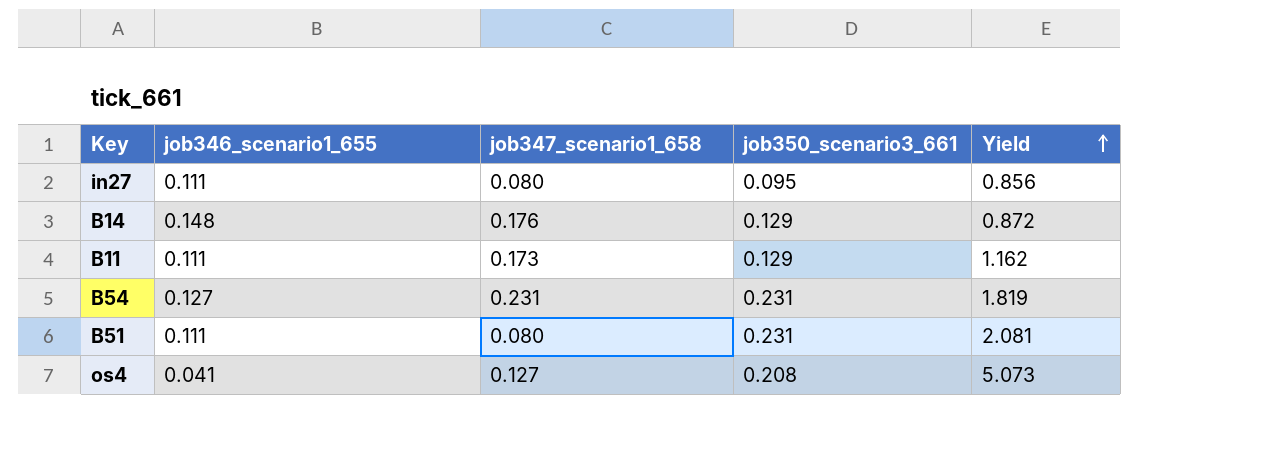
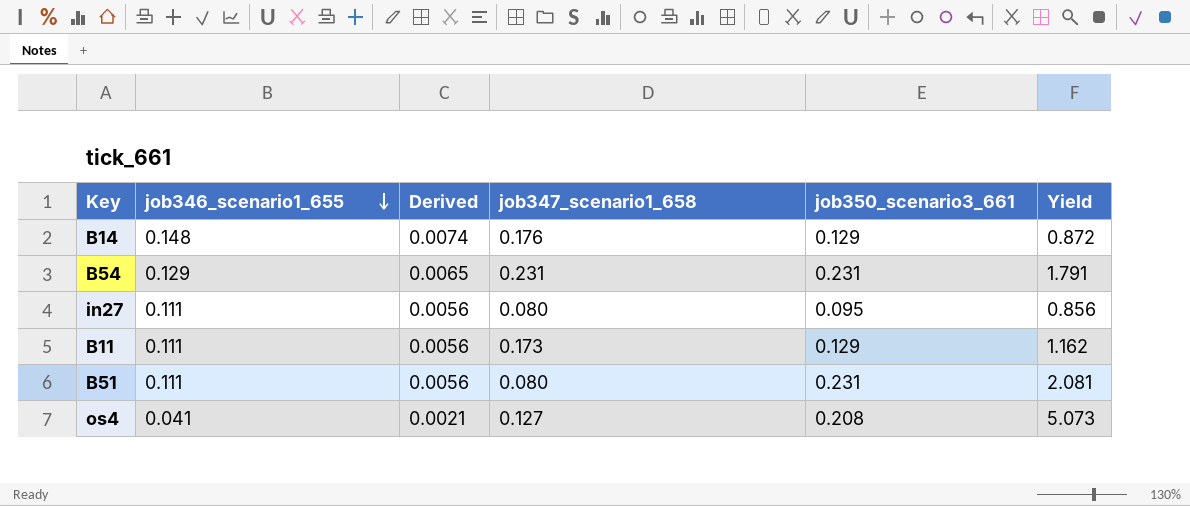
row order: Yield ascending -> job346_scenario1_655 descending
column Derived | formula: none -> [job346_scenario1_655] * 0.05
B54 | job346_scenario1_655: 0.127 -> 0.129
B54 | Yield: 1.819 -> 1.791

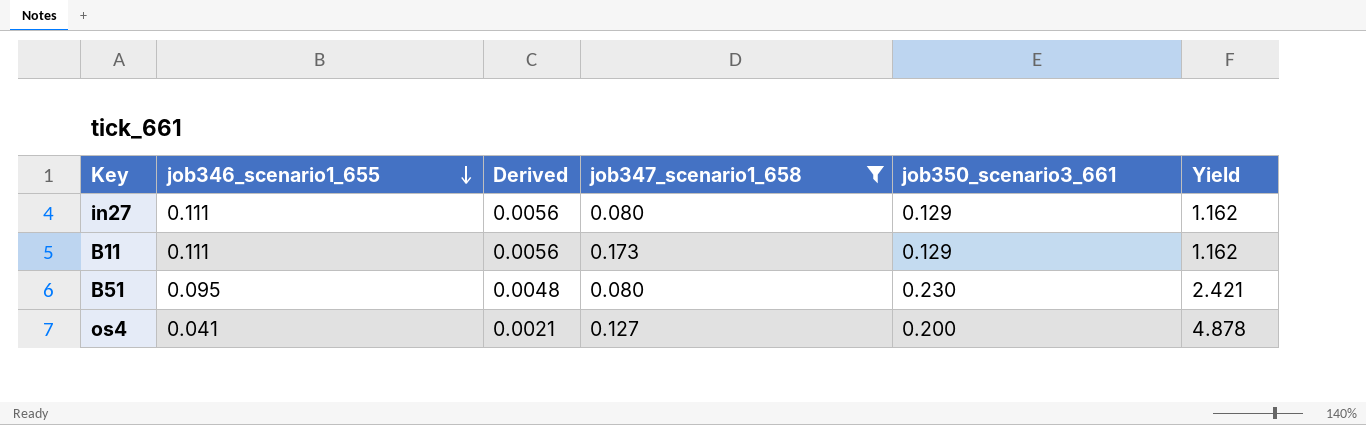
filter: none -> job347_scenario1_658 <= 0.173
in27 | job350_scenario3_661: 0.095 -> 0.129
in27 | Yield: 0.856 -> 1.162
B51 | job346_scenario1_655: 0.111 -> 0.095
B51 | Derived: 0.0056 -> 0.0048
B51 | job350_scenario3_661: 0.231 -> 0.230
B51 | Yield: 2.081 -> 2.421
os4 | job350_scenario3_661: 0.208 -> 0.200
os4 | Yield: 5.073 -> 4.878

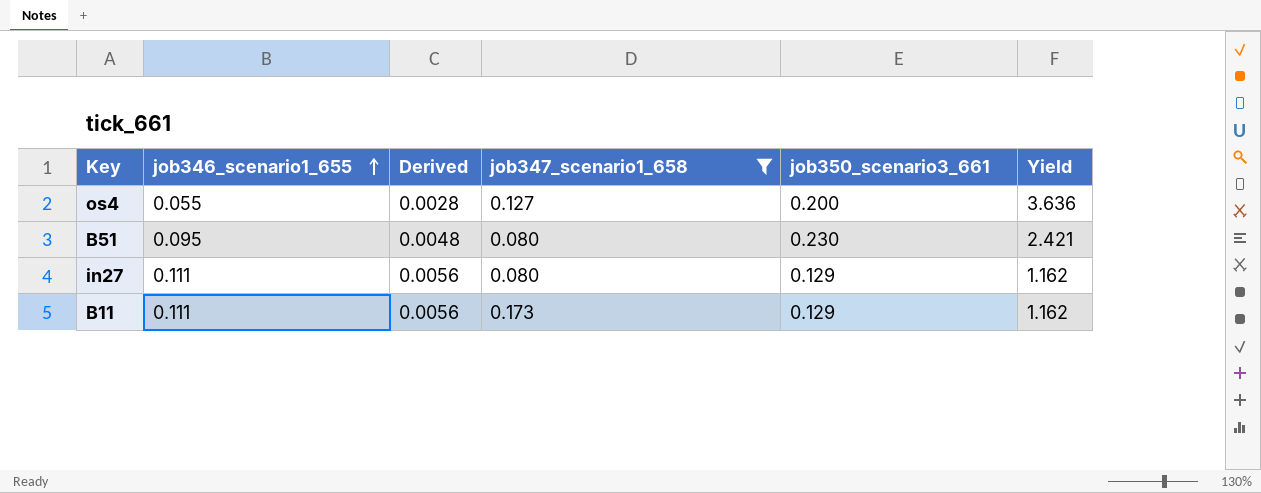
row order: job346_scenario1_655 descending -> job346_scenario1_655 ascending
os4 | job346_scenario1_655: 0.041 -> 0.055
os4 | Derived: 0.0021 -> 0.0028
os4 | Yield: 4.878 -> 3.636

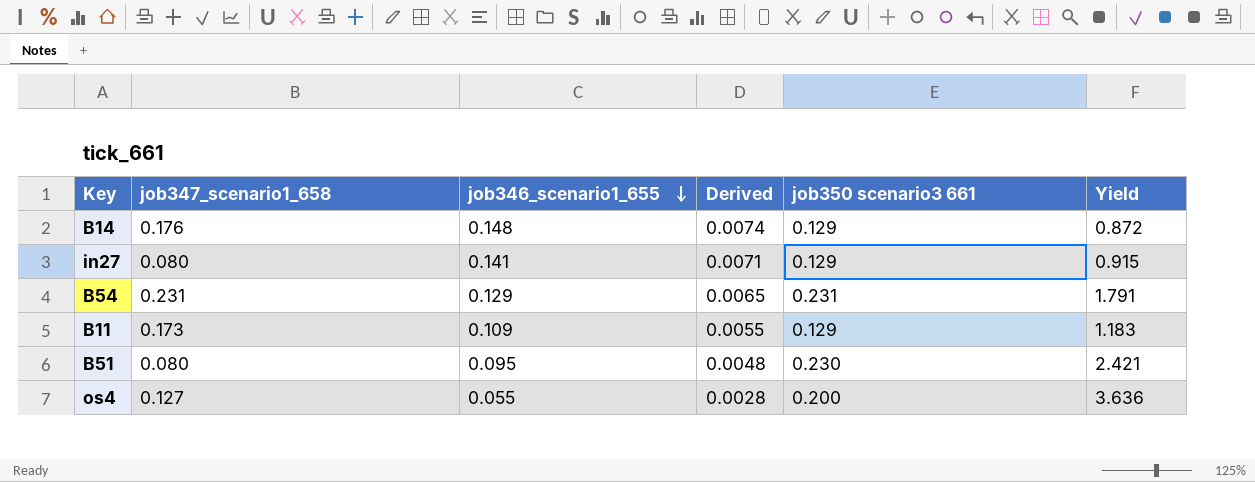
filter: job347_scenario1_658 <= 0.173 -> none
row order: job346_scenario1_655 ascending -> job346_scenario1_655 descending
column job347_scenario1_658 | position: 4 -> 2
column name: job350_scenario3_661 -> job350 scenario3 661
in27 | job346_scenario1_655: 0.111 -> 0.141
in27 | Derived: 0.0056 -> 0.0071
in27 | Yield: 1.162 -> 0.915
B11 | job346_scenario1_655: 0.111 -> 0.109
B11 | Derived: 0.0056 -> 0.0055
B11 | Yield: 1.162 -> 1.183

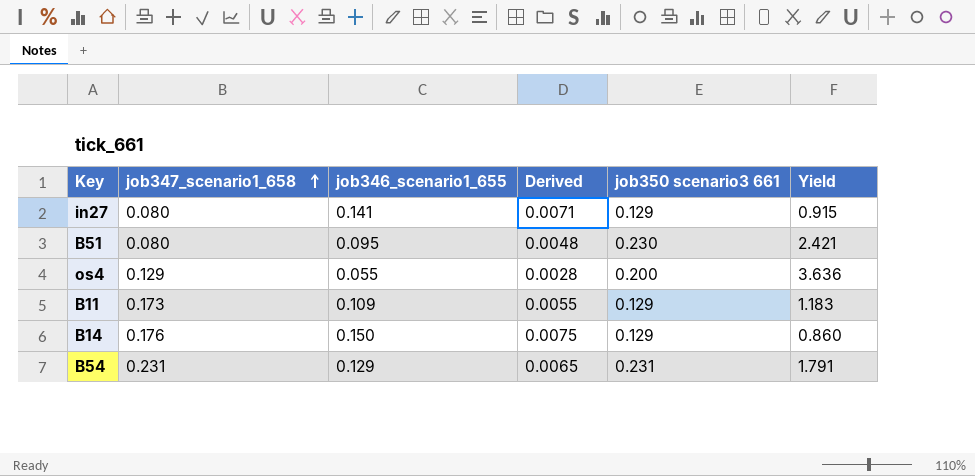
row order: job346_scenario1_655 descending -> job347_scenario1_658 ascending
os4 | job347_scenario1_658: 0.127 -> 0.129
B14 | job346_scenario1_655: 0.148 -> 0.150
B14 | Derived: 0.0074 -> 0.0075
B14 | Yield: 0.872 -> 0.860

